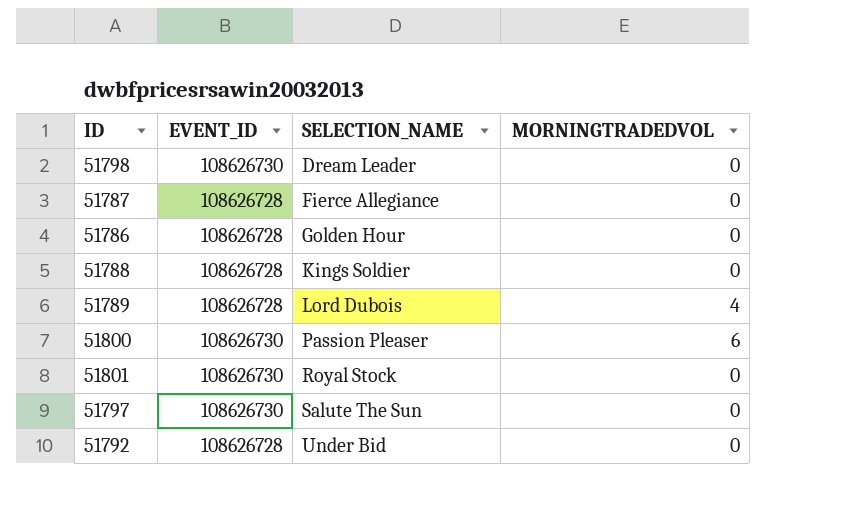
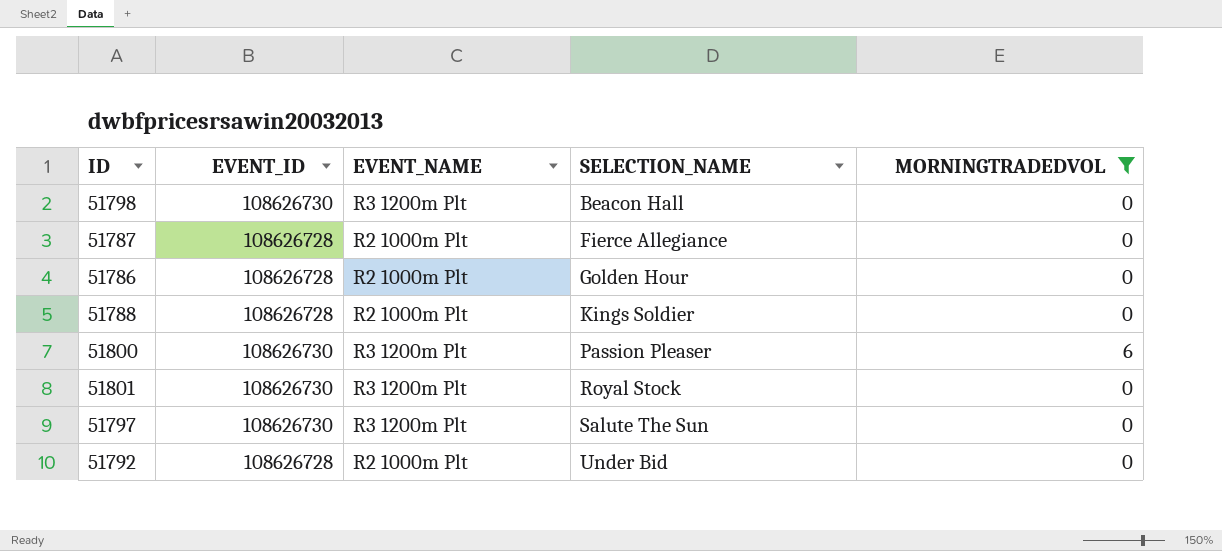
filter: none -> MORNINGTRADEDVOL != 4
column EVENT_NAME | position: none -> 3
51798 | SELECTION_NAME: Dream Leader -> Beacon Hall

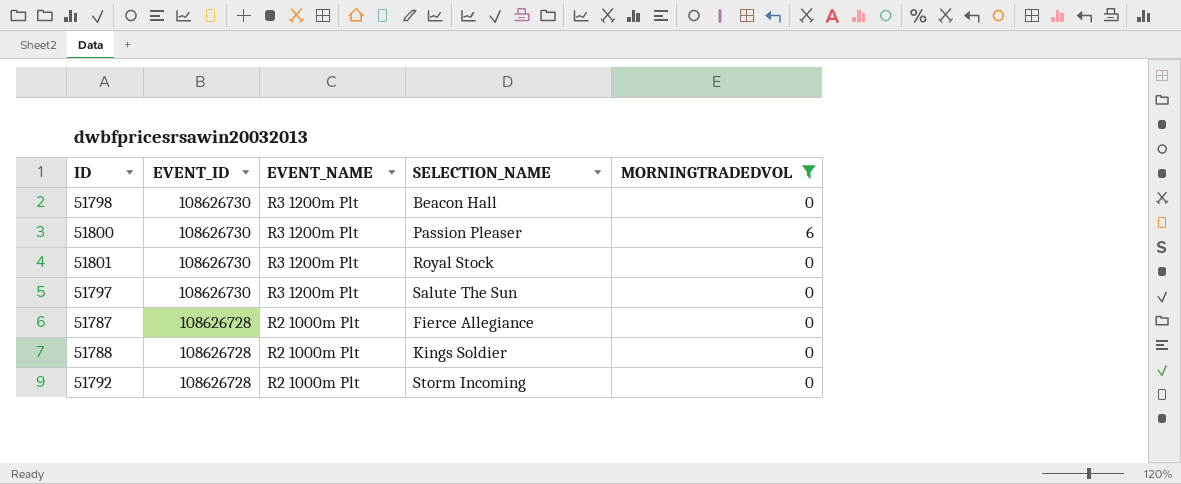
row order: SELECTION_NAME ascending -> EVENT_ID descending
row 51786: 108626728 | R2 1000m Plt | Golden Hour | 0 -> none
51792 | SELECTION_NAME: Under Bid -> Storm Incoming

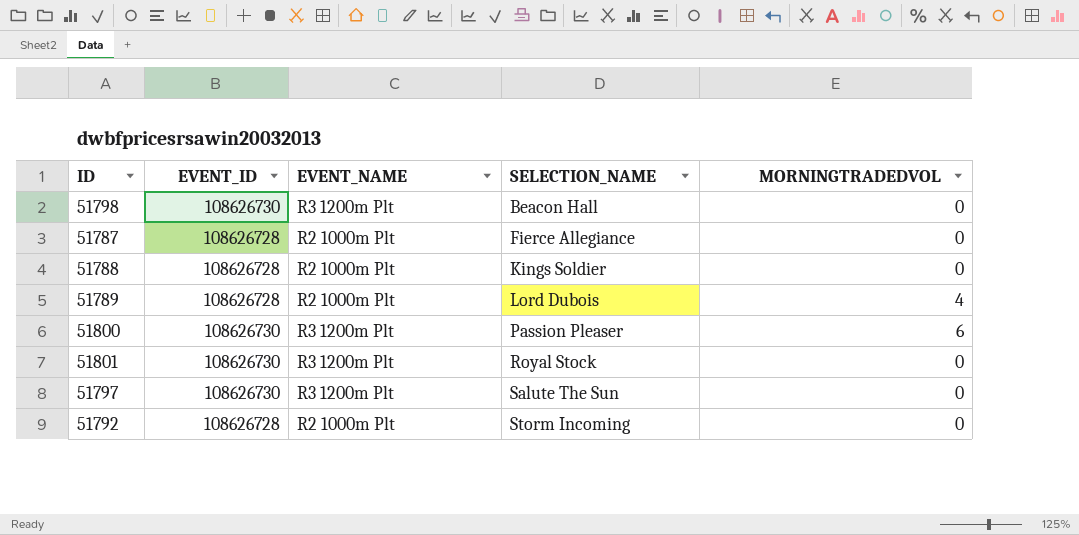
filter: MORNINGTRADEDVOL != 4 -> none
row order: EVENT_ID descending -> SELECTION_NAME ascending

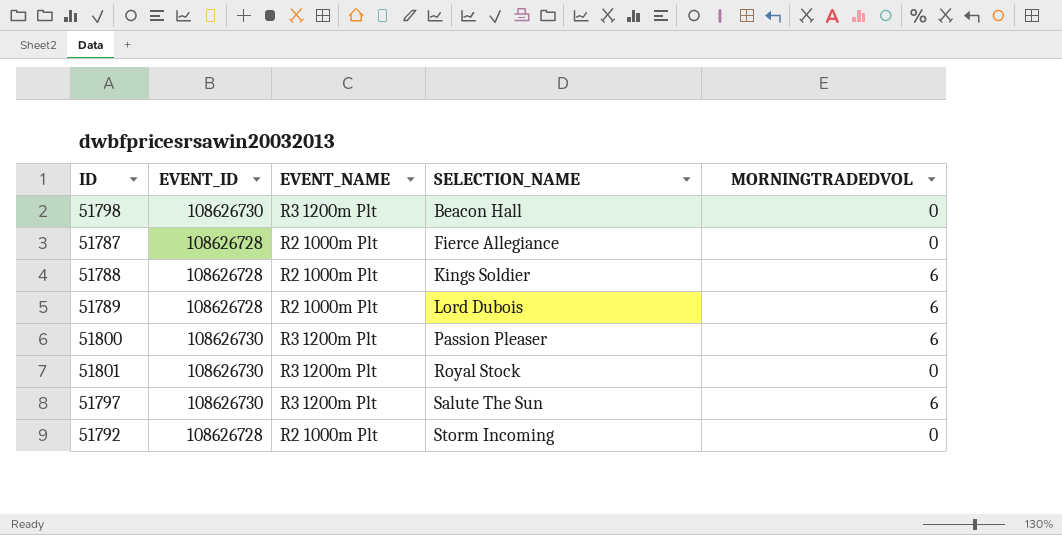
51788 | MORNINGTRADEDVOL: 0 -> 6
51789 | MORNINGTRADEDVOL: 4 -> 6
51797 | MORNINGTRADEDVOL: 0 -> 6

